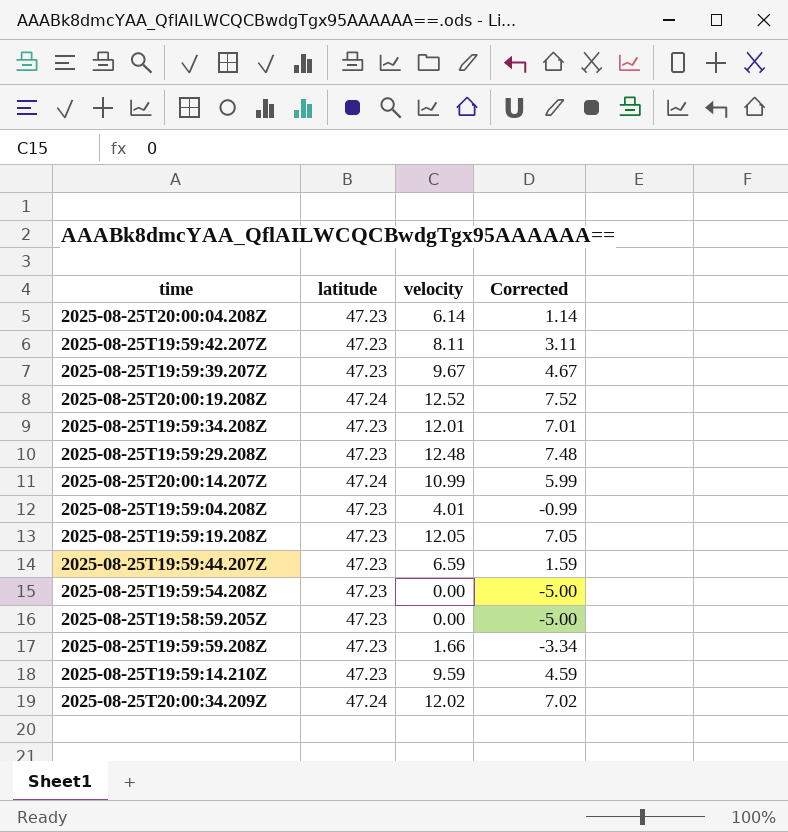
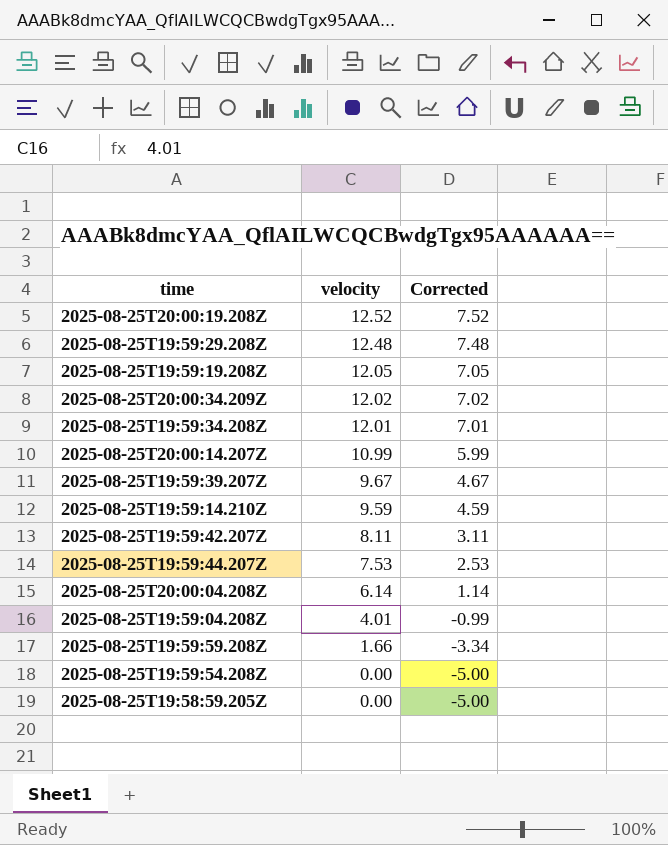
row order: none -> velocity descending
column latitude | position: 2 -> none
2025-08-25T19:59:44.207Z | velocity: 6.59 -> 7.53
2025-08-25T19:59:44.207Z | Corrected: 1.59 -> 2.53

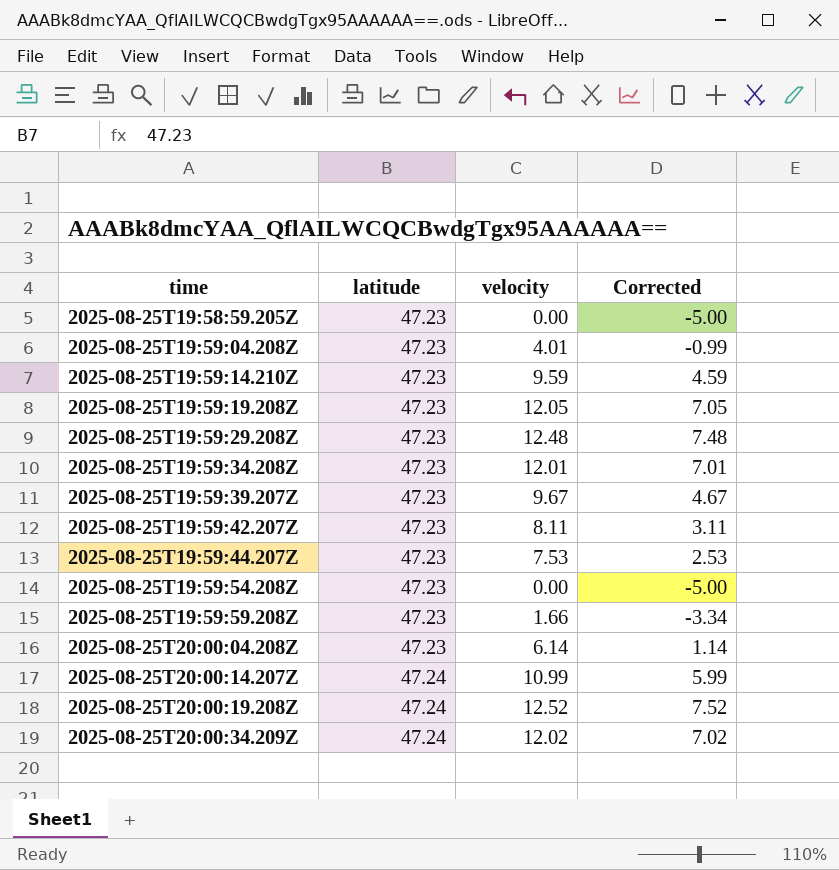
row order: velocity descending -> time ascending
column latitude | position: none -> 2

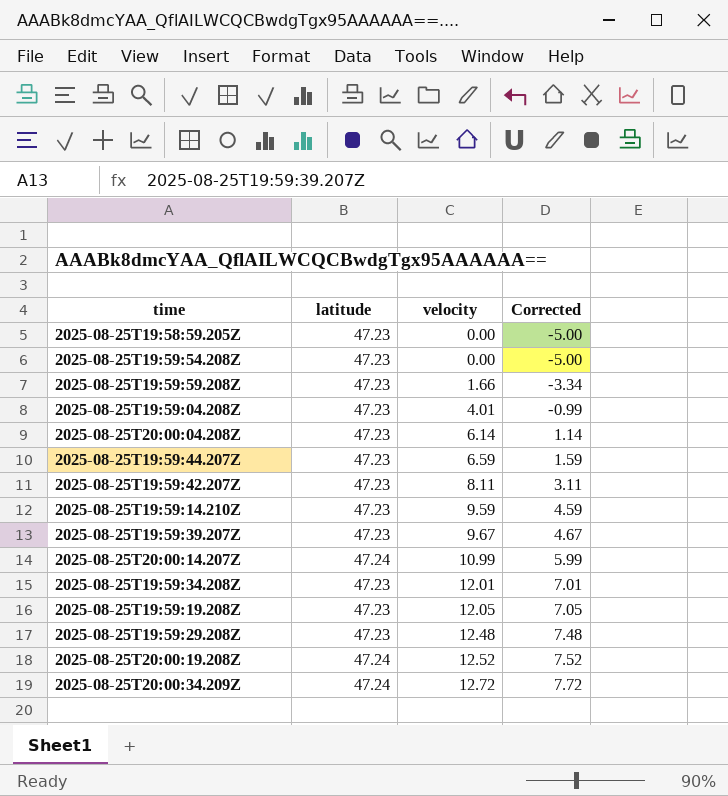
row order: time ascending -> velocity ascending
2025-08-25T19:59:44.207Z | velocity: 7.53 -> 6.59
2025-08-25T19:59:44.207Z | Corrected: 2.53 -> 1.59
2025-08-25T20:00:34.209Z | velocity: 12.02 -> 12.72
2025-08-25T20:00:34.209Z | Corrected: 7.02 -> 7.72

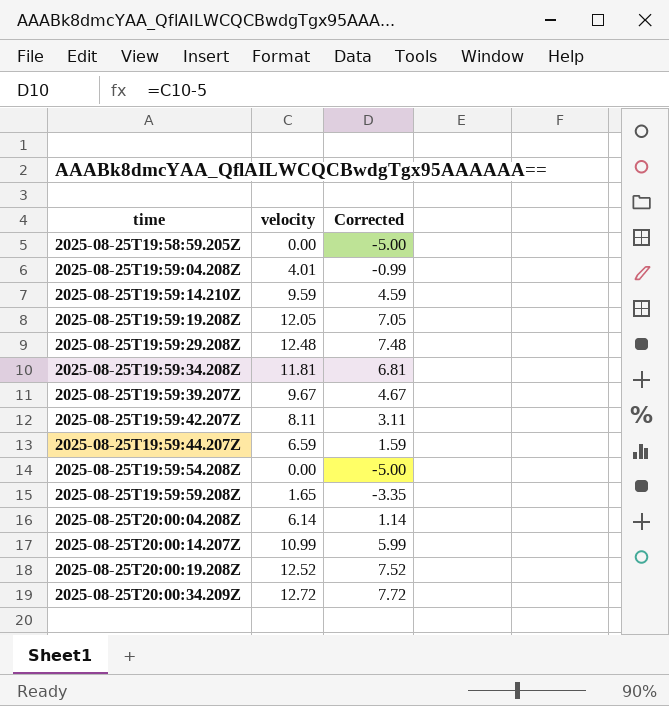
row order: velocity ascending -> time ascending
column latitude | position: 2 -> none
2025-08-25T19:59:34.208Z | velocity: 12.01 -> 11.81
2025-08-25T19:59:34.208Z | Corrected: 7.01 -> 6.81
2025-08-25T19:59:59.208Z | velocity: 1.66 -> 1.65
2025-08-25T19:59:59.208Z | Corrected: -3.34 -> -3.35

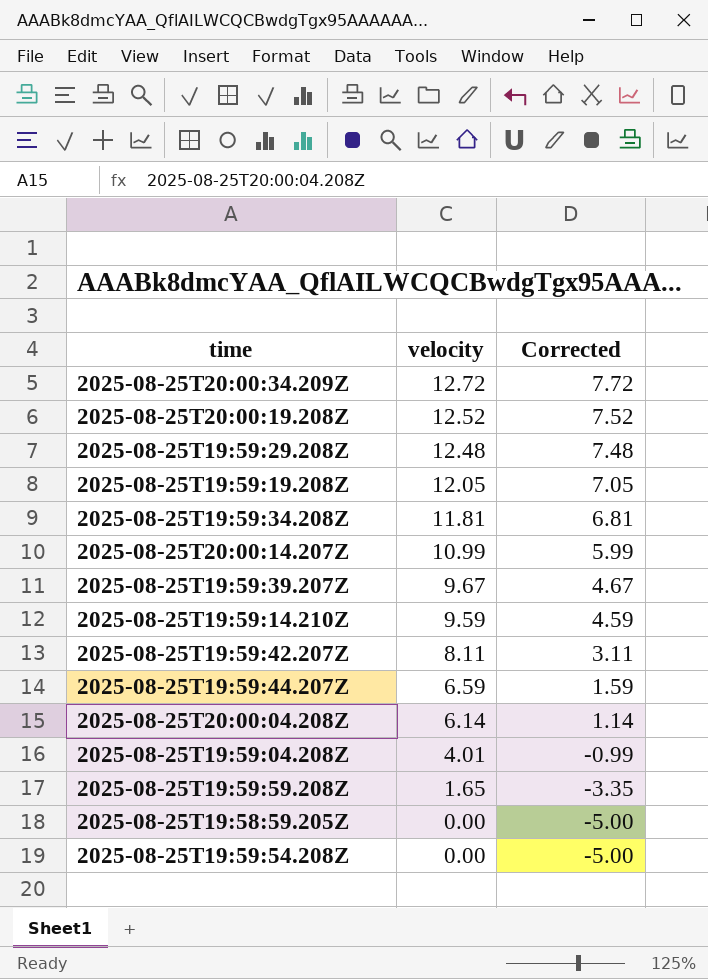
row order: time ascending -> velocity descending

